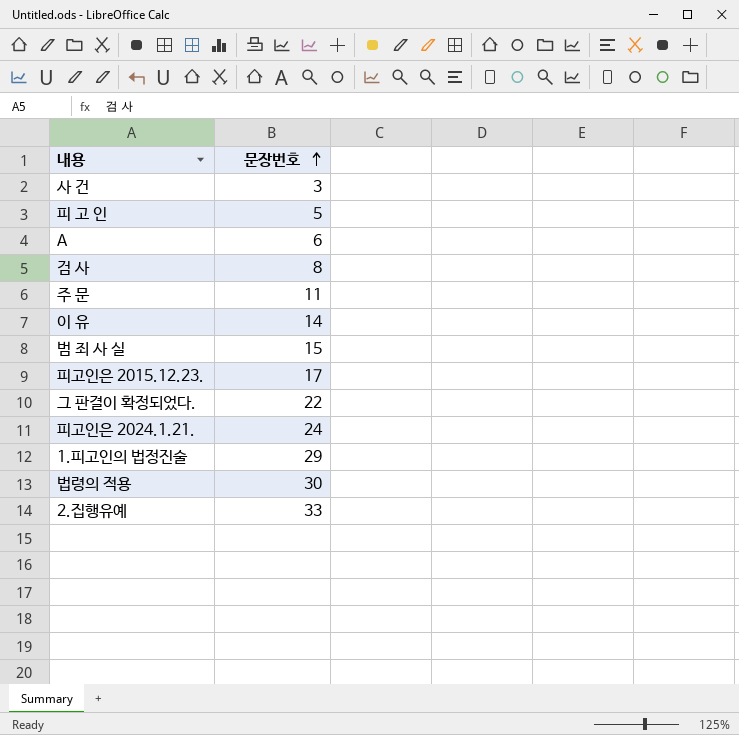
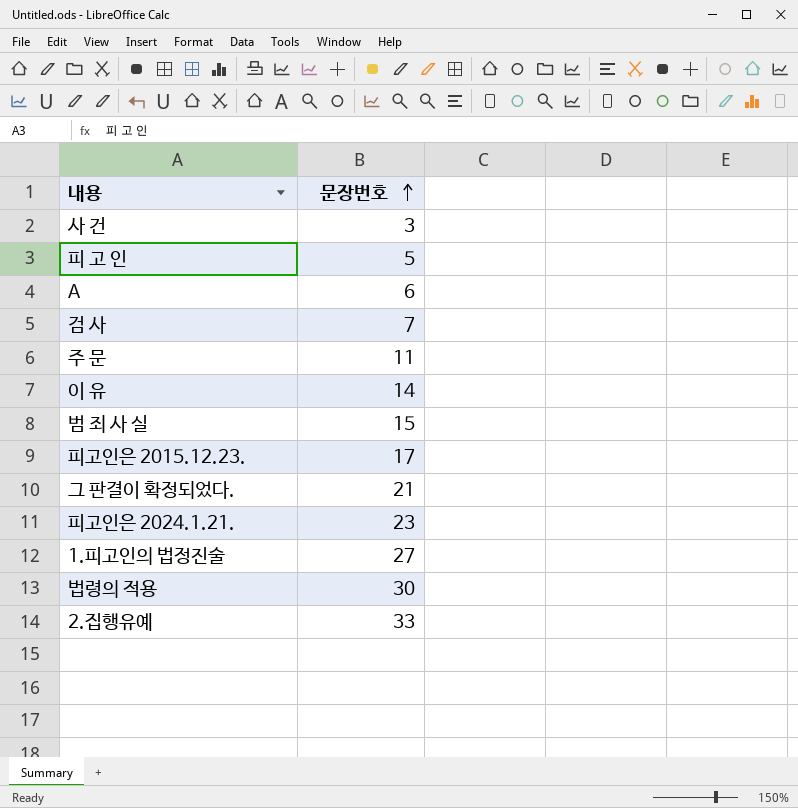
검 사 | 문장번호: 8 -> 7
그 판결이 확정되었다. | 문장번호: 22 -> 21
피고인은 2024.1.21. | 문장번호: 24 -> 23
1.피고인의 법정진술 | 문장번호: 29 -> 27

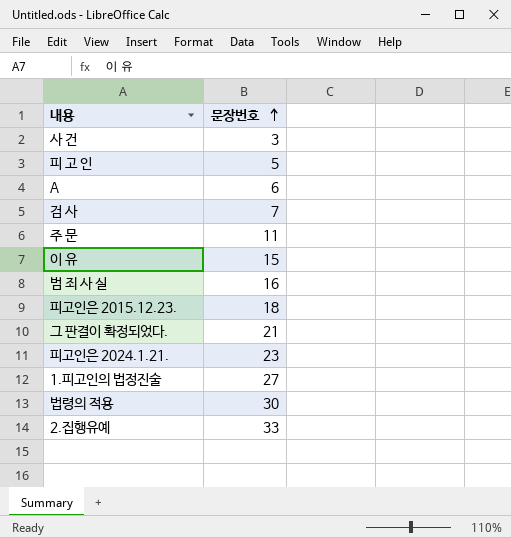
이 유 | 문장번호: 14 -> 15
범 죄 사 실 | 문장번호: 15 -> 16
피고인은 2015.12.23. | 문장번호: 17 -> 18

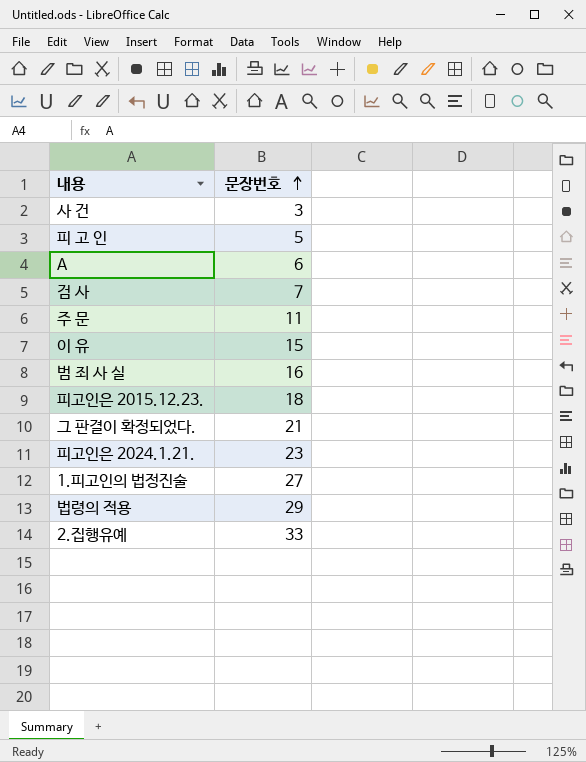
법령의 적용 | 문장번호: 30 -> 29

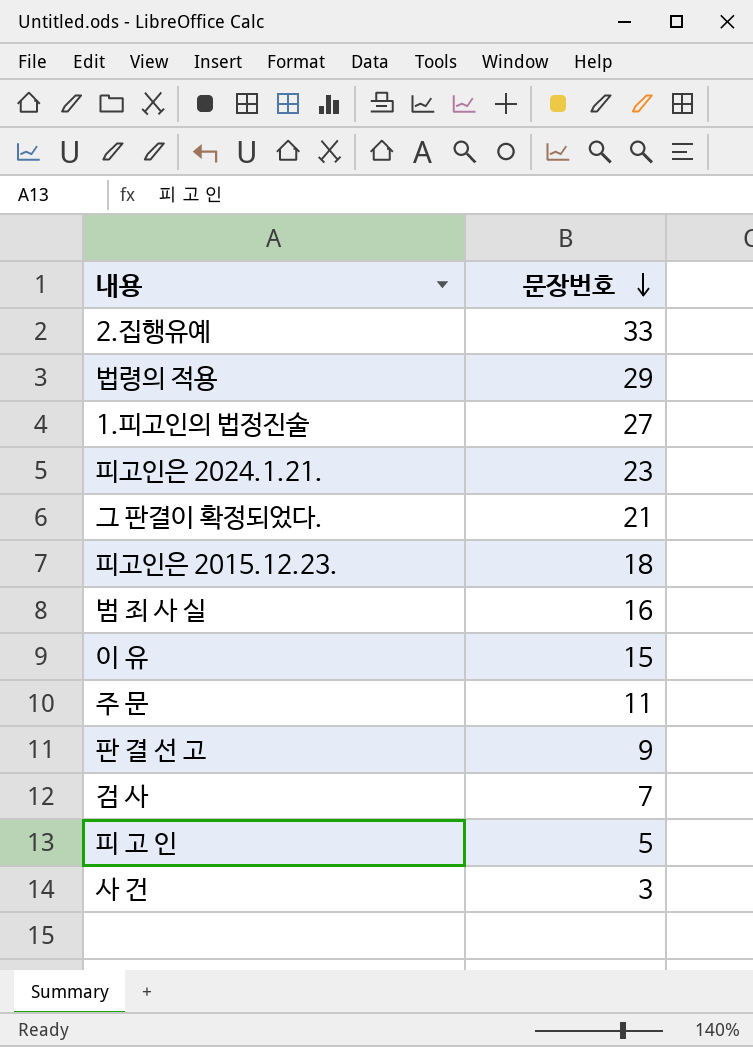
row order: 문장번호 ascending -> 문장번호 descending
row A: 6 -> none
row 판 결 선 고: none -> 9

